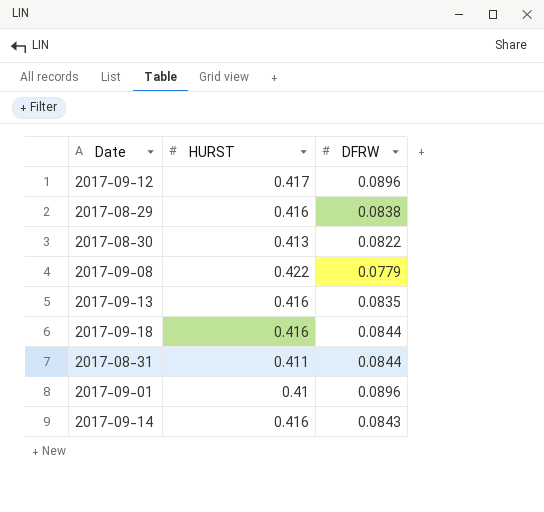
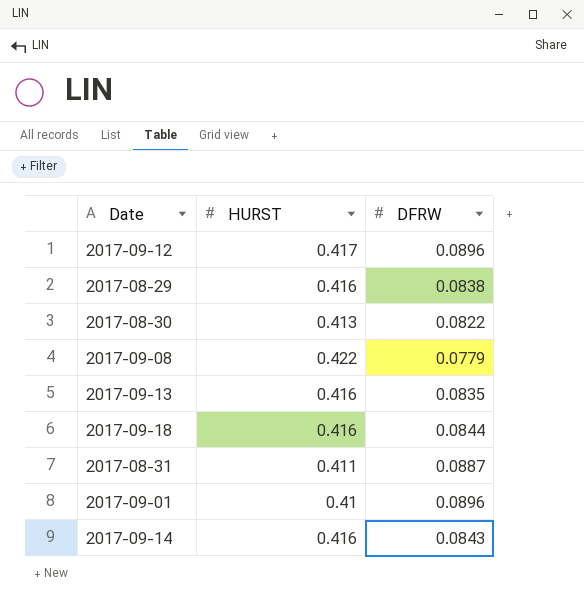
2017-08-31 | DFRW: 0.0844 -> 0.0887

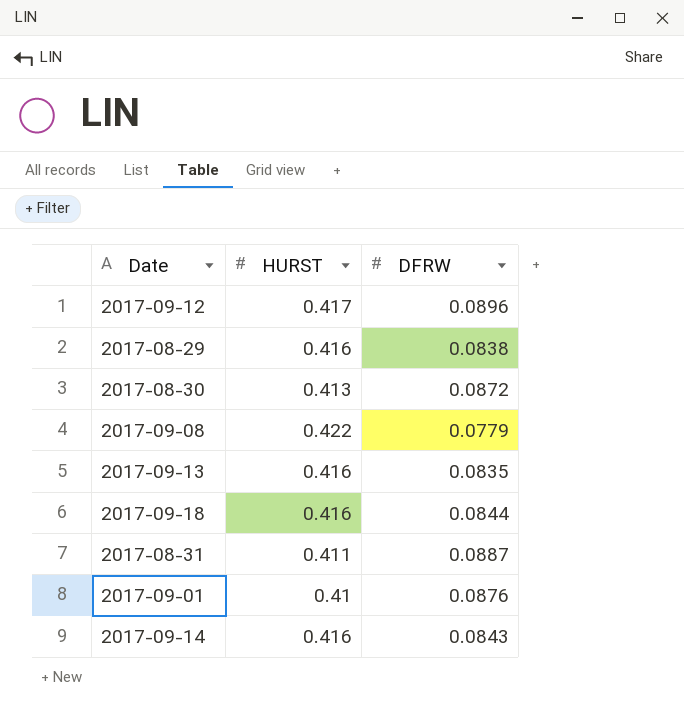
2017-08-30 | DFRW: 0.0822 -> 0.0872
2017-09-01 | DFRW: 0.0896 -> 0.0876

